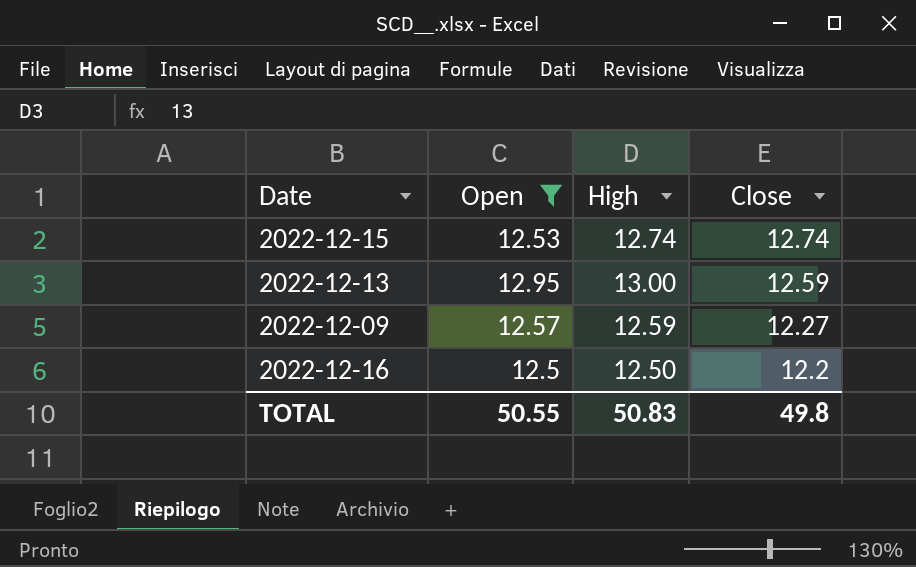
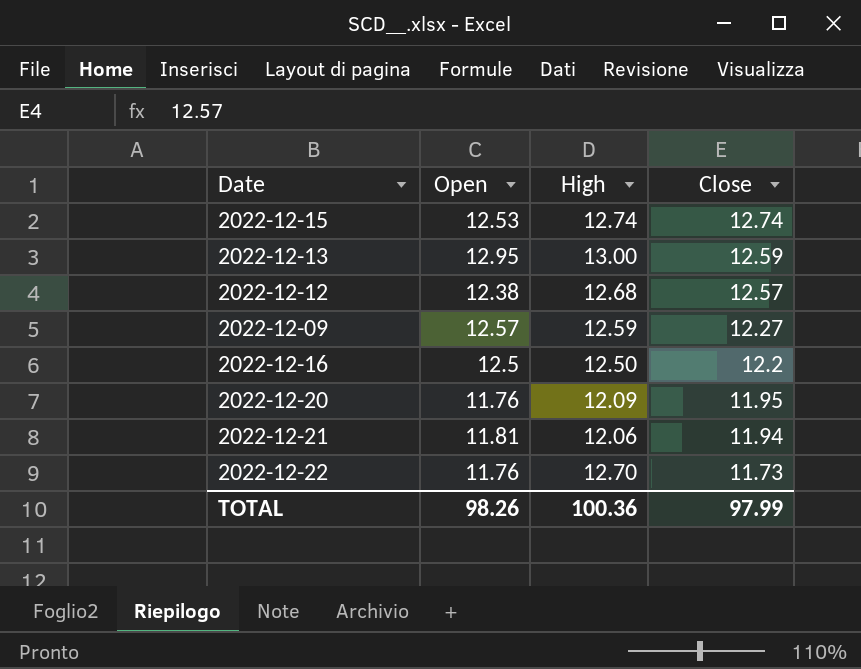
filter: Open >= 12.5 -> none
TOTAL | Open: 50.55 -> 98.26
TOTAL | High: 50.83 -> 100.36
TOTAL | Close: 49.8 -> 97.99

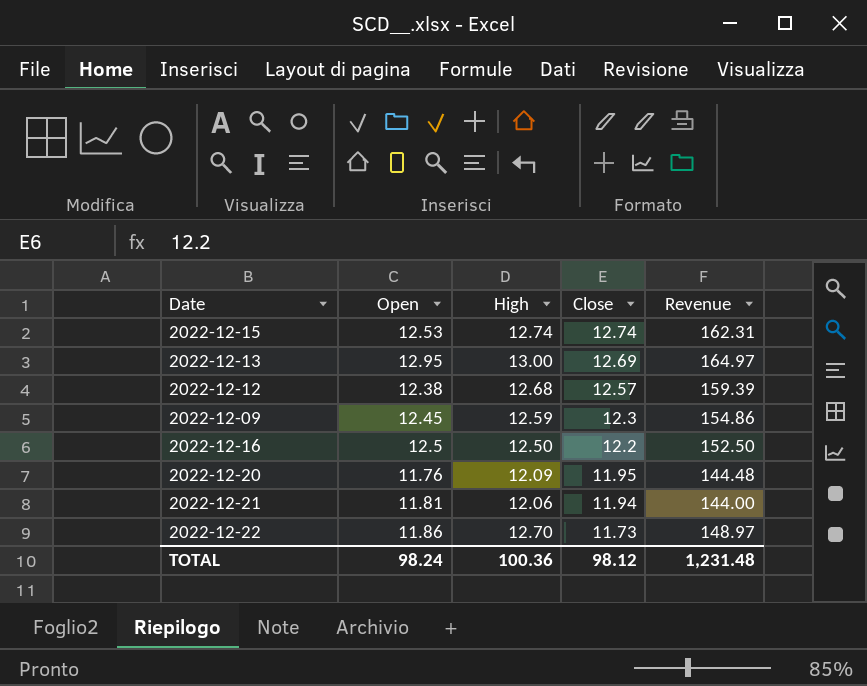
column Revenue | formula: none -> [High] * [Close]
2022-12-13 | Close: 12.59 -> 12.69
2022-12-09 | Open: 12.57 -> 12.45
2022-12-09 | Close: 12.27 -> 12.3
2022-12-22 | Open: 11.76 -> 11.86
TOTAL | Open: 98.26 -> 98.24
TOTAL | Close: 97.99 -> 98.12

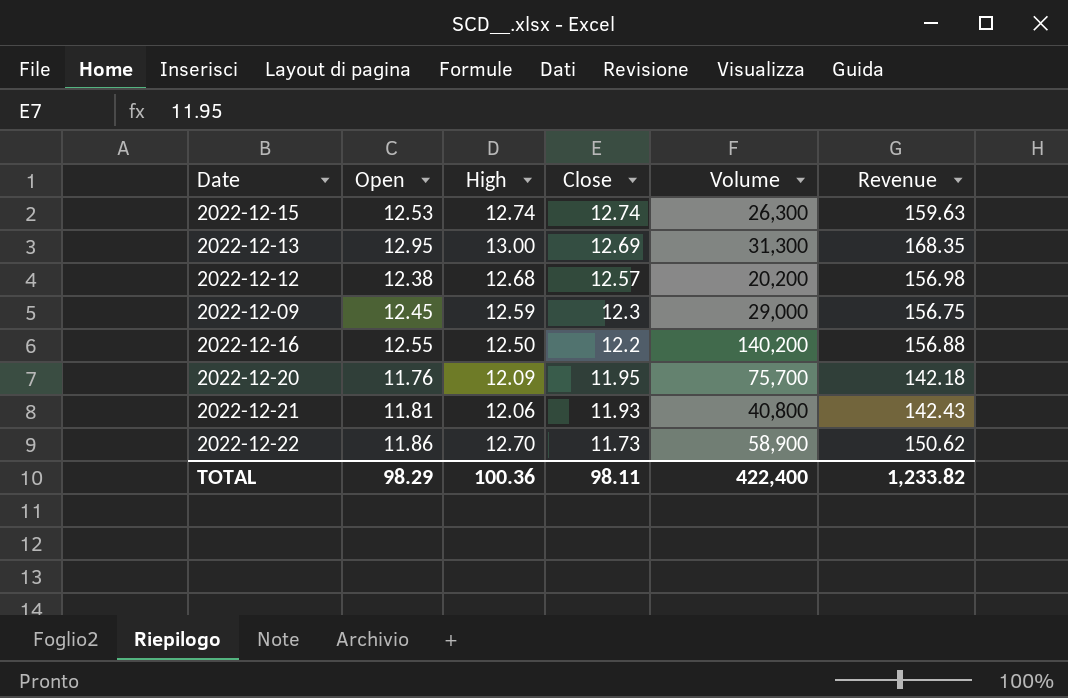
column Volume | position: none -> 5
column Revenue | formula: [High] * [Close] -> [Open] * [High]
2022-12-16 | Open: 12.5 -> 12.55
2022-12-21 | Close: 11.94 -> 11.93
TOTAL | Open: 98.24 -> 98.29
TOTAL | Close: 98.12 -> 98.11
TOTAL | Revenue: 1,231.48 -> 1,233.82

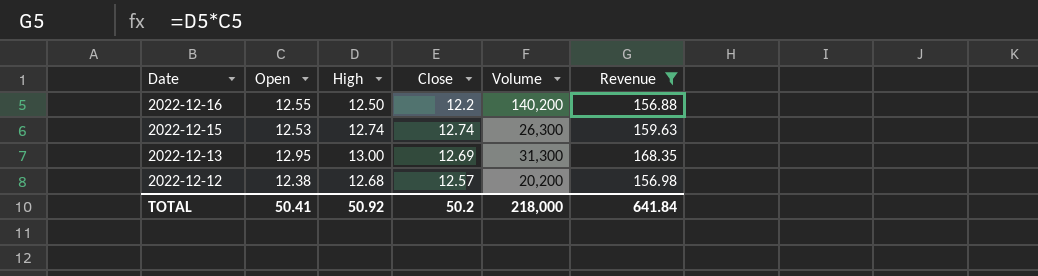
filter: none -> Revenue >= 156.88
row order: Close descending -> Date descending
TOTAL | Open: 98.29 -> 50.41
TOTAL | High: 100.36 -> 50.92
TOTAL | Close: 98.11 -> 50.2
TOTAL | Volume: 422,400 -> 218,000
TOTAL | Revenue: 1,233.82 -> 641.84

